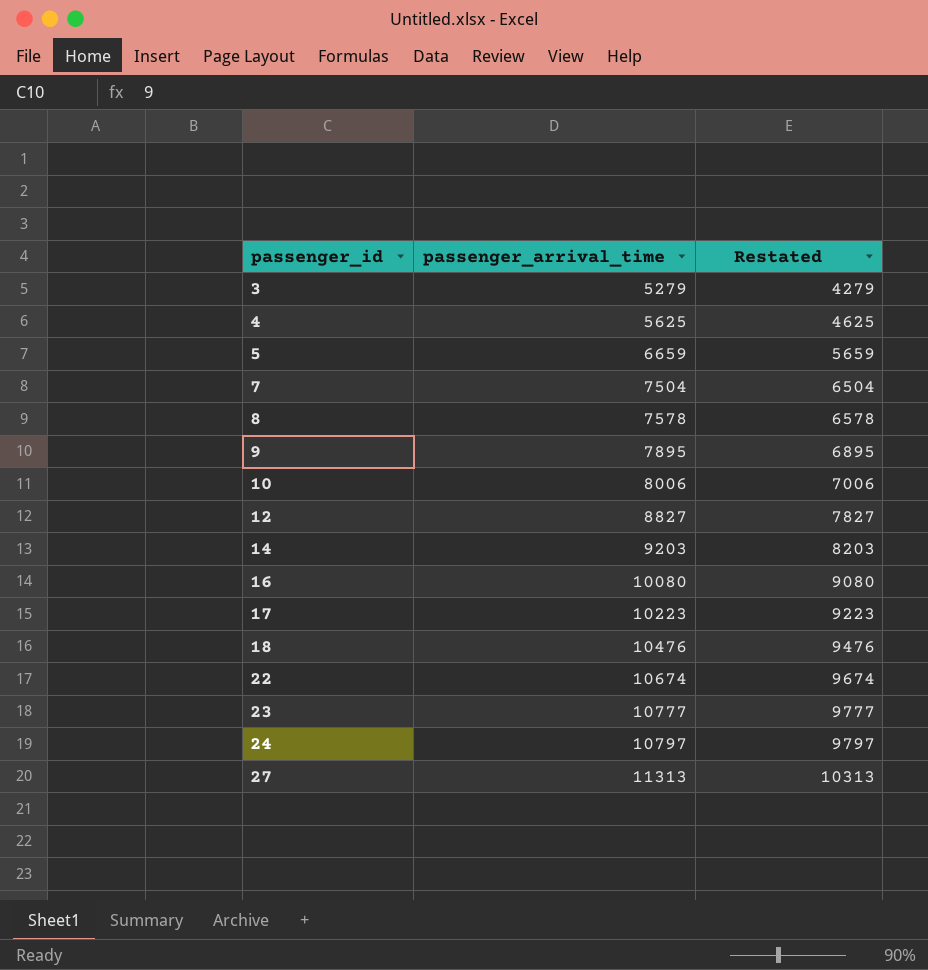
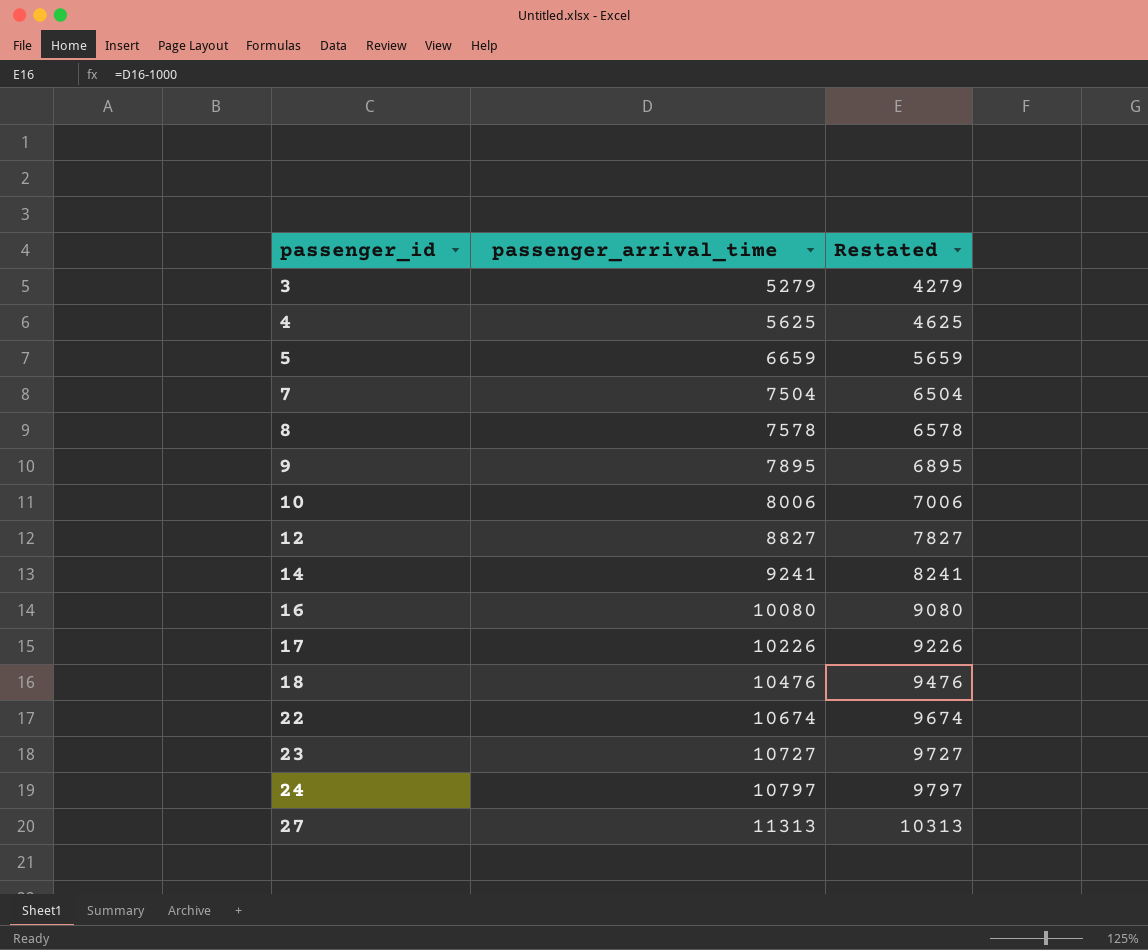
14 | passenger_arrival_time: 9203 -> 9241
14 | Restated: 8203 -> 8241
17 | passenger_arrival_time: 10223 -> 10226
17 | Restated: 9223 -> 9226
23 | passenger_arrival_time: 10777 -> 10727
23 | Restated: 9777 -> 9727

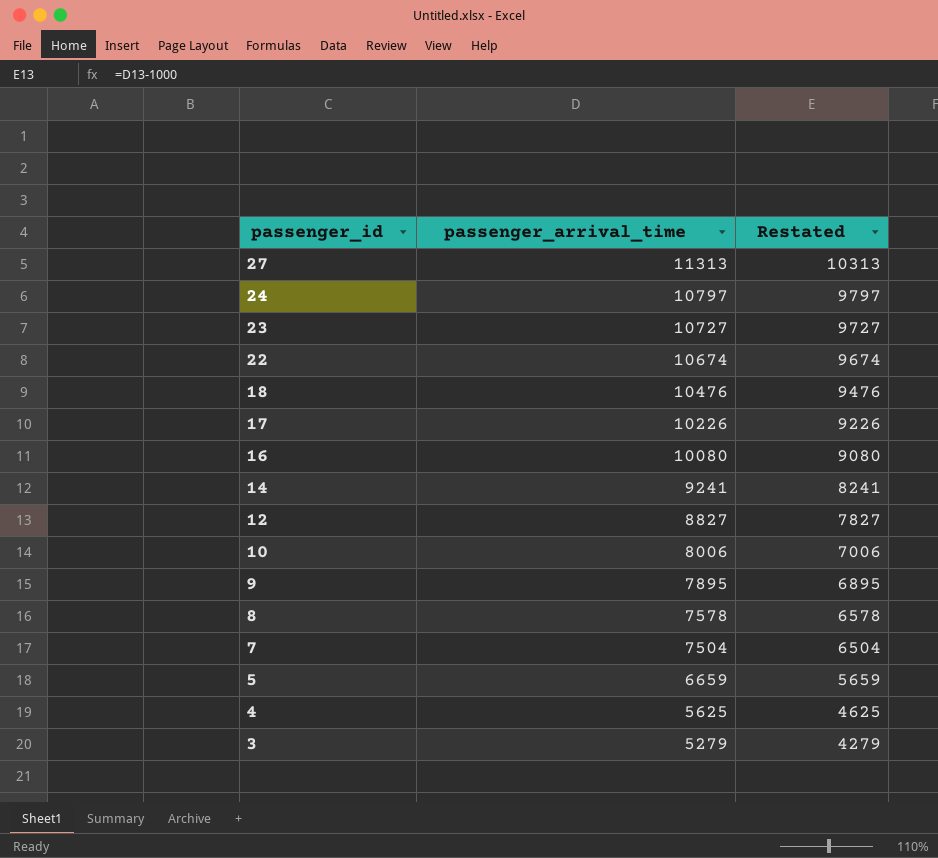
row order: passenger_id ascending -> passenger_id descending

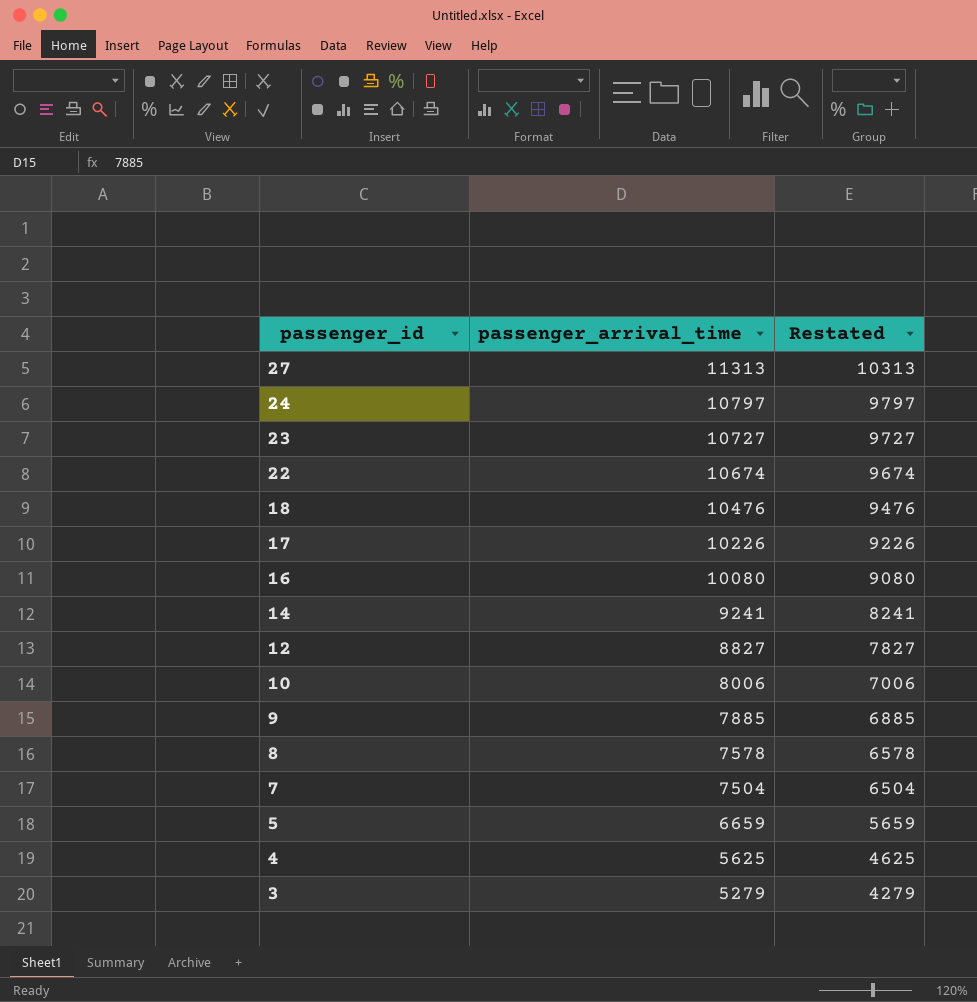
9 | passenger_arrival_time: 7895 -> 7885
9 | Restated: 6895 -> 6885

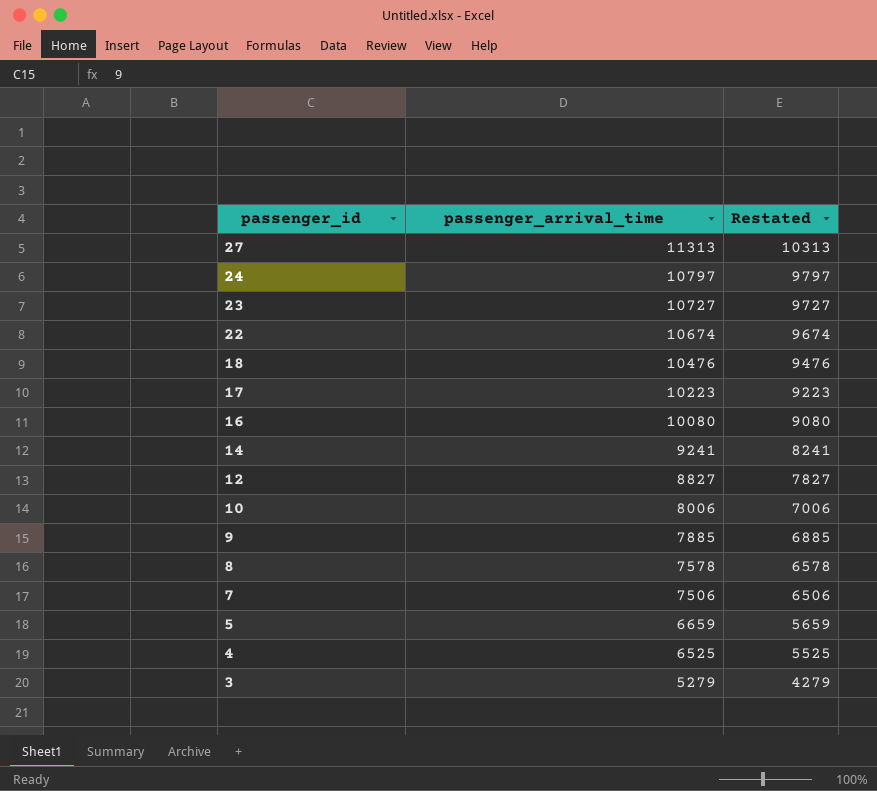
17 | passenger_arrival_time: 10226 -> 10223
17 | Restated: 9226 -> 9223
7 | passenger_arrival_time: 7504 -> 7506
7 | Restated: 6504 -> 6506
4 | passenger_arrival_time: 5625 -> 6525
4 | Restated: 4625 -> 5525

